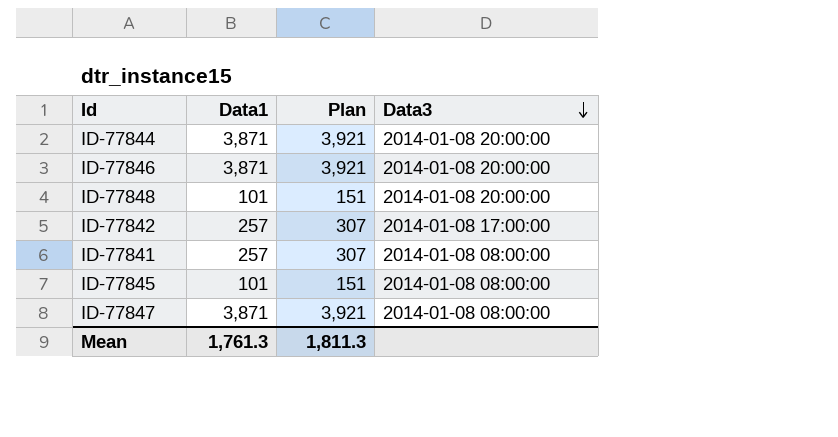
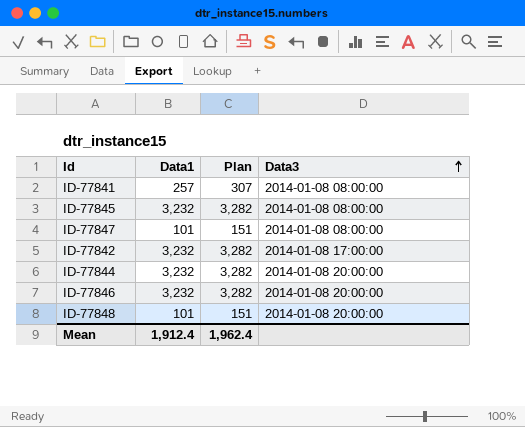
row order: Data3 descending -> Data3 ascending
ID-77845 | Data1: 101 -> 3,232
ID-77845 | Plan: 151 -> 3,282
ID-77847 | Data1: 3,871 -> 101
ID-77847 | Plan: 3,921 -> 151
ID-77842 | Data1: 257 -> 3,232
ID-77842 | Plan: 307 -> 3,282
ID-77844 | Data1: 3,871 -> 3,232
ID-77844 | Plan: 3,921 -> 3,282
ID-77846 | Data1: 3,871 -> 3,232
ID-77846 | Plan: 3,921 -> 3,282
Mean | Data1: 1,761.3 -> 1,912.4
Mean | Plan: 1,811.3 -> 1,962.4

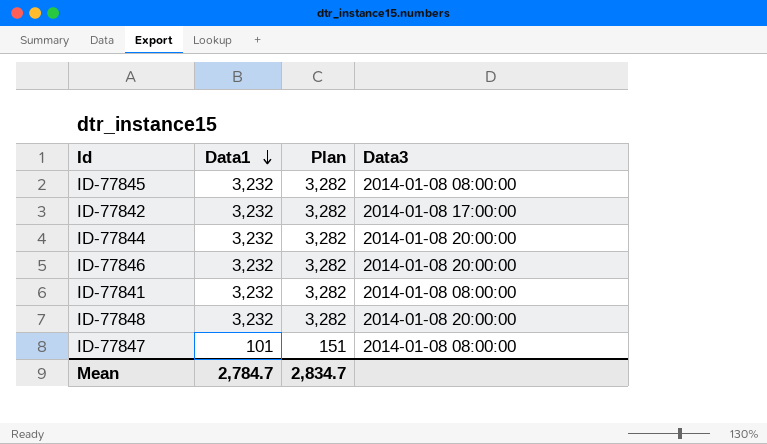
row order: Data3 ascending -> Data1 descending
ID-77841 | Data1: 257 -> 3,232
ID-77841 | Plan: 307 -> 3,282
ID-77848 | Data1: 101 -> 3,232
ID-77848 | Plan: 151 -> 3,282
Mean | Data1: 1,912.4 -> 2,784.7
Mean | Plan: 1,962.4 -> 2,834.7

